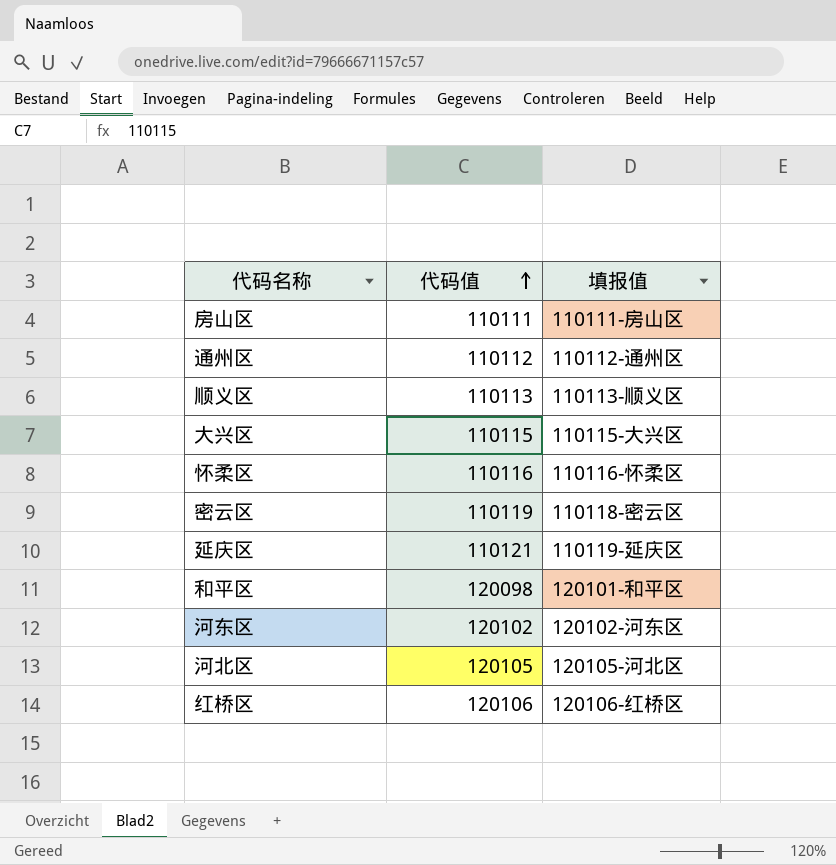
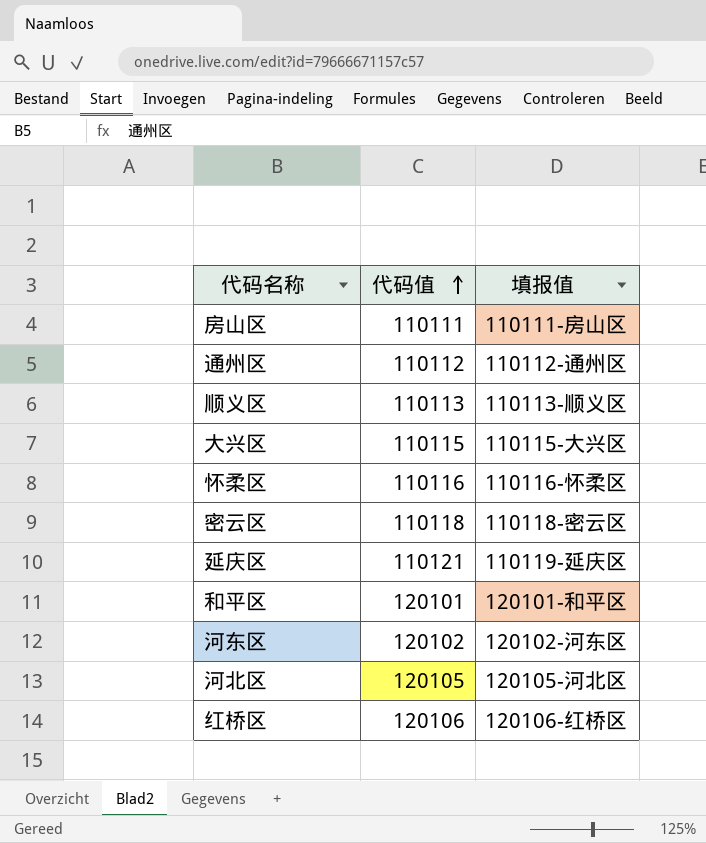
密云区 | 代码值: 110119 -> 110118
和平区 | 代码值: 120098 -> 120101

